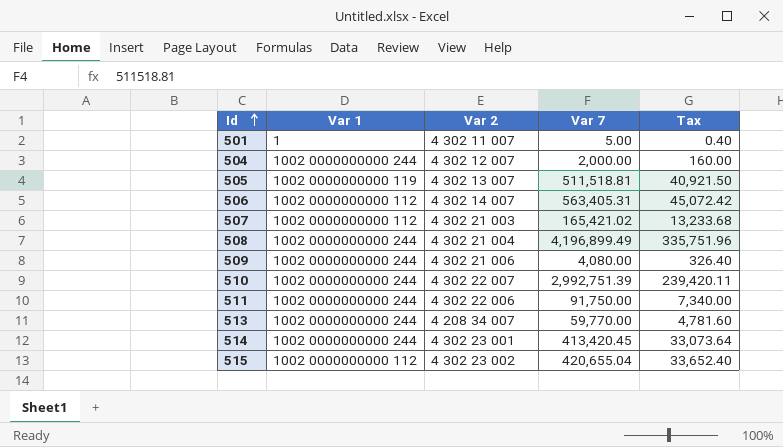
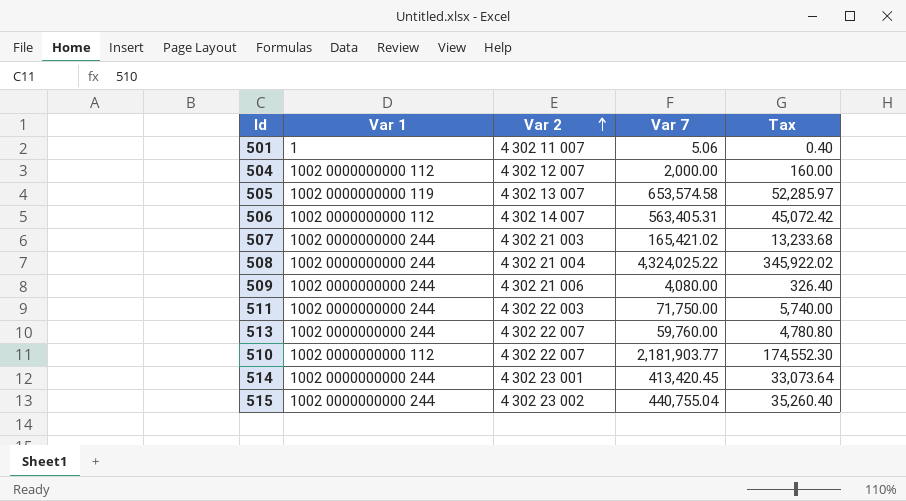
row order: Id ascending -> Var 2 ascending
501 | Var 7: 5.00 -> 5.06
504 | Var 1: 1002 0000000000 244 -> 1002 0000000000 112
505 | Var 7: 511,518.81 -> 653,574.58
505 | Tax: 40,921.50 -> 52,285.97
507 | Var 1: 1002 0000000000 112 -> 1002 0000000000 244
508 | Var 7: 4,196,899.49 -> 4,324,025.22
508 | Tax: 335,751.96 -> 345,922.02
511 | Var 2: 4 302 22 006 -> 4 302 22 003
511 | Var 7: 91,750.00 -> 71,750.00
511 | Tax: 7,340.00 -> 5,740.00
513 | Var 2: 4 208 34 007 -> 4 302 22 007
513 | Var 7: 59,770.00 -> 59,760.00
513 | Tax: 4,781.60 -> 4,780.80
510 | Var 1: 1002 0000000000 244 -> 1002 0000000000 112
510 | Var 7: 2,992,751.39 -> 2,181,903.77
510 | Tax: 239,420.11 -> 174,552.30
515 | Var 1: 1002 0000000000 112 -> 1002 0000000000 244
515 | Var 7: 420,655.04 -> 440,755.04
515 | Tax: 33,652.40 -> 35,260.40

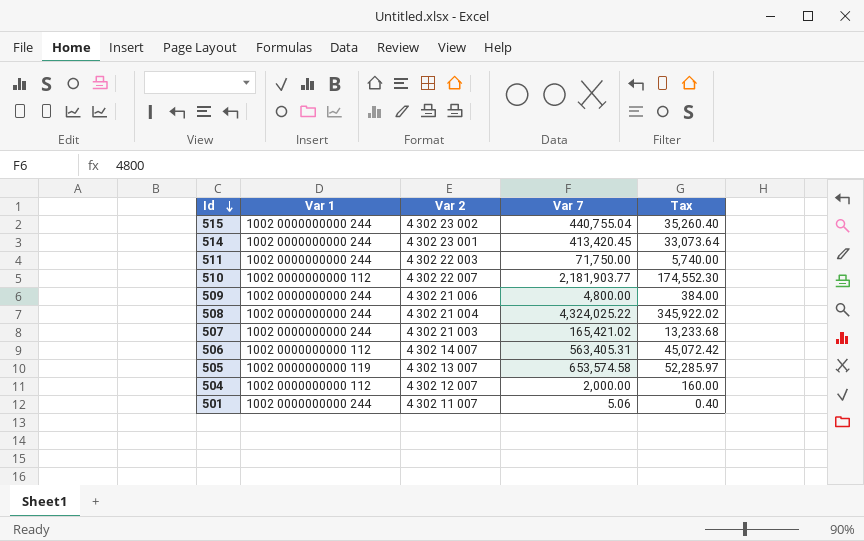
row order: Var 2 ascending -> Id descending
row 513: 1002 0000000000 244 | 4 302 22 007 | 59,760.00 | 4,780.80 -> none
509 | Var 7: 4,080.00 -> 4,800.00
509 | Tax: 326.40 -> 384.00
501 | Var 1: 1 -> 1002 0000000000 244

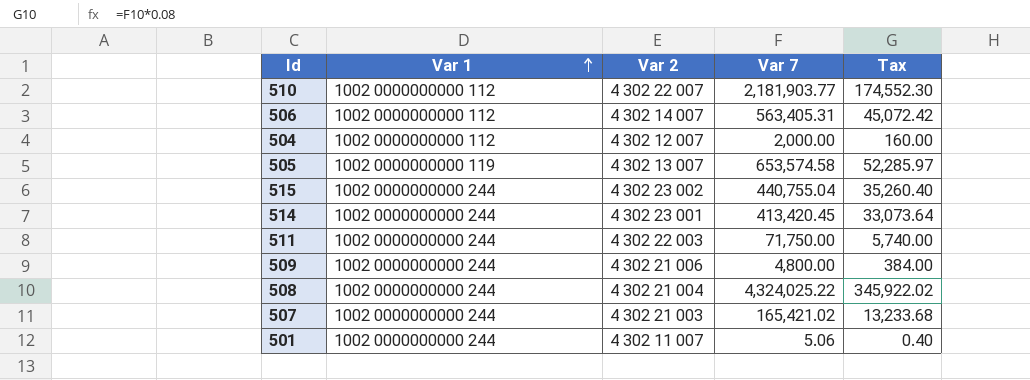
row order: Id descending -> Var 1 ascending

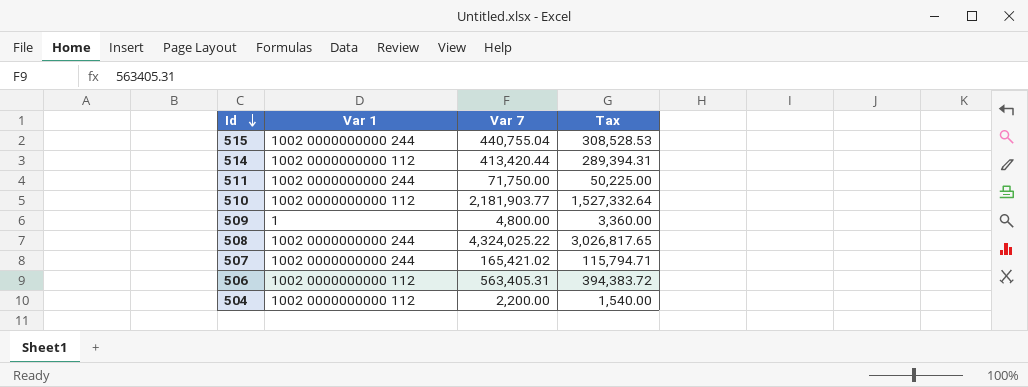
row order: Var 1 ascending -> Id descending
column Var 2 | position: 3 -> none
column Tax | formula: [Var 7] * 0.08 -> [Var 7] * 0.7
row 505: 1002 0000000000 119 | 4 302 13 007 | 653,574.58 | 52,285.97 -> none
row 501: 1002 0000000000 244 | 4 302 11 007 | 5.06 | 0.40 -> none
514 | Var 1: 1002 0000000000 244 -> 1002 0000000000 112
514 | Var 7: 413,420.45 -> 413,420.44
509 | Var 1: 1002 0000000000 244 -> 1
504 | Var 7: 2,000.00 -> 2,200.00

